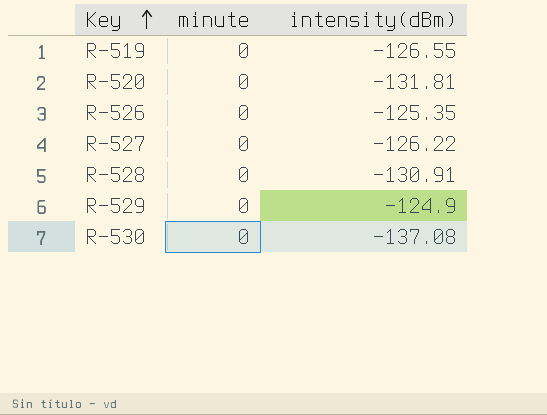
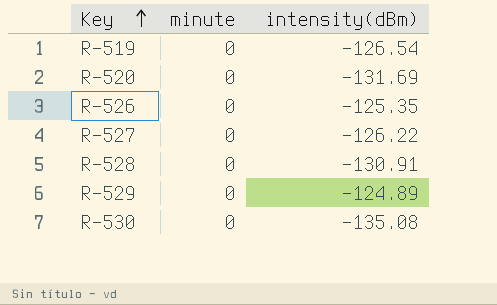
R-519 | intensity(dBm): -126.55 -> -126.54
R-520 | intensity(dBm): -131.81 -> -131.69
R-529 | intensity(dBm): -124.9 -> -124.89
R-530 | intensity(dBm): -137.08 -> -135.08

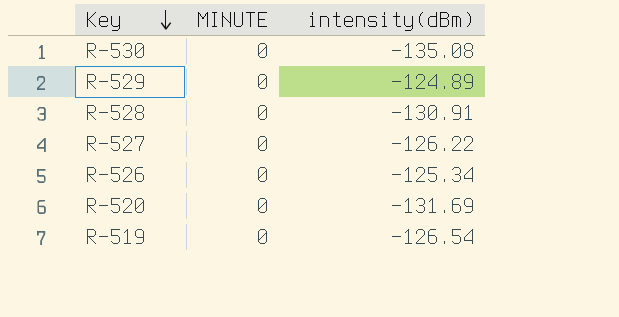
row order: Key ascending -> Key descending
column name: minute -> MINUTE
R-526 | intensity(dBm): -125.35 -> -125.34

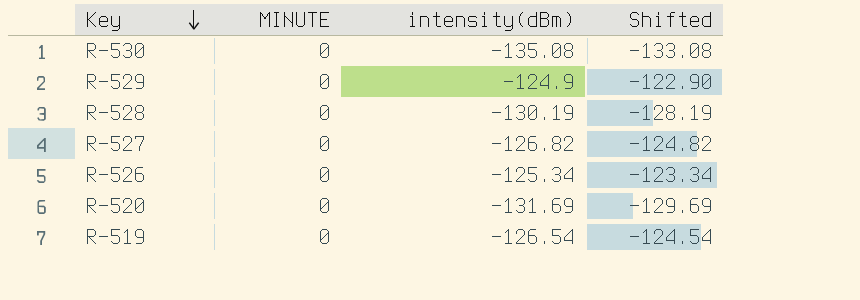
column Shifted | formula: none -> [intensity(dBm)] + 2
R-529 | intensity(dBm): -124.89 -> -124.9
R-528 | intensity(dBm): -130.91 -> -130.19
R-527 | intensity(dBm): -126.22 -> -126.82

